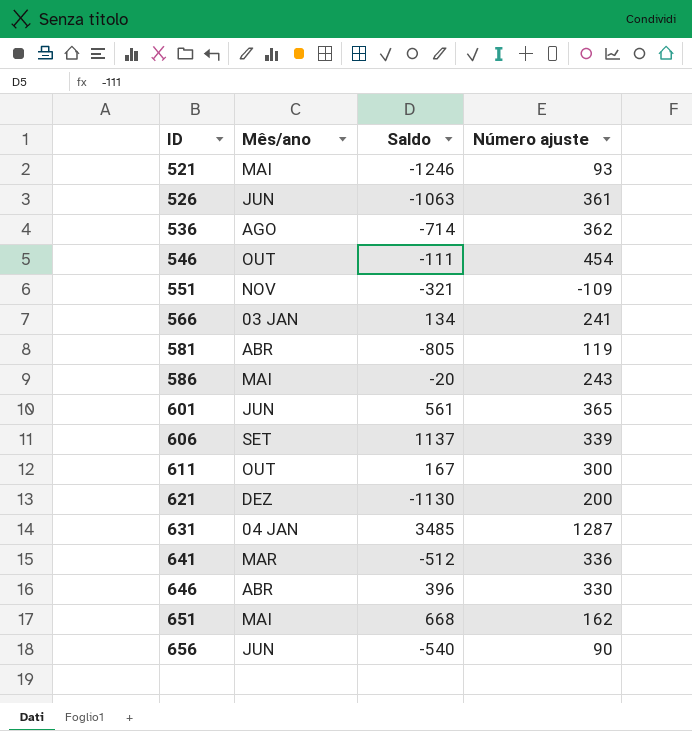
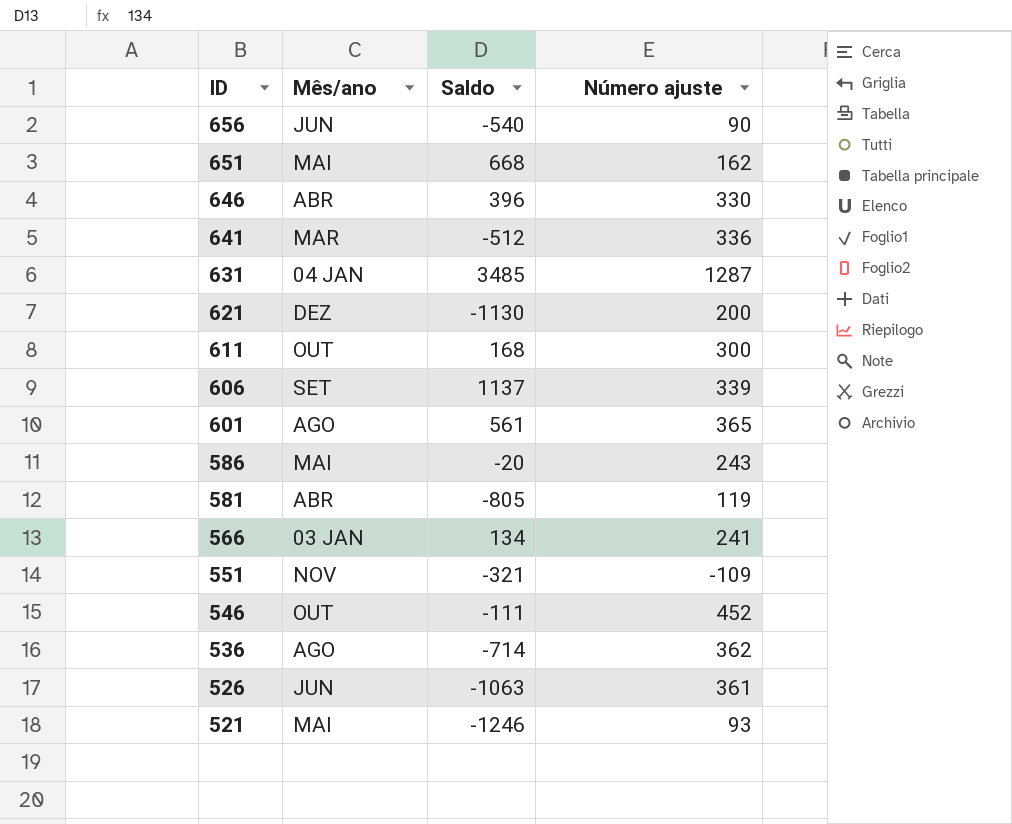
row order: ID ascending -> ID descending
611 | Saldo: 167 -> 168
601 | Mês/ano: JUN -> AGO
546 | Número ajuste: 454 -> 452

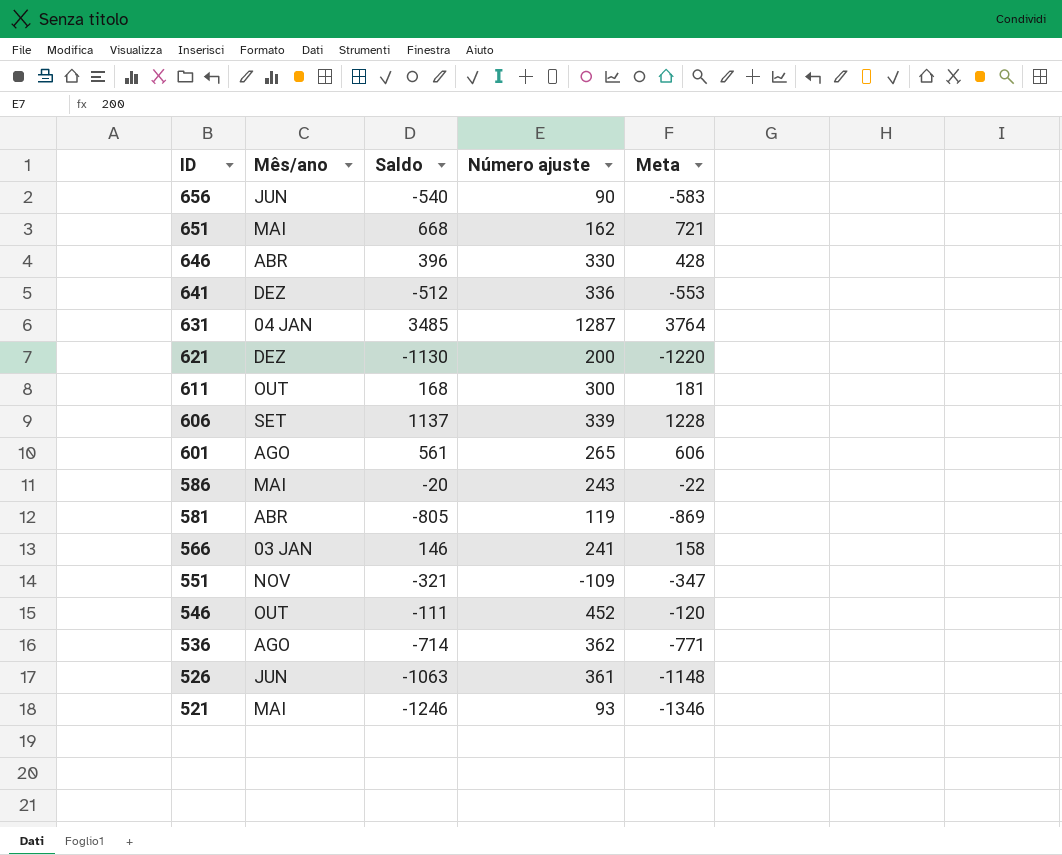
column Meta | formula: none -> [Saldo] * 1,08
641 | Mês/ano: MAR -> DEZ
601 | Número ajuste: 365 -> 265
566 | Saldo: 134 -> 146

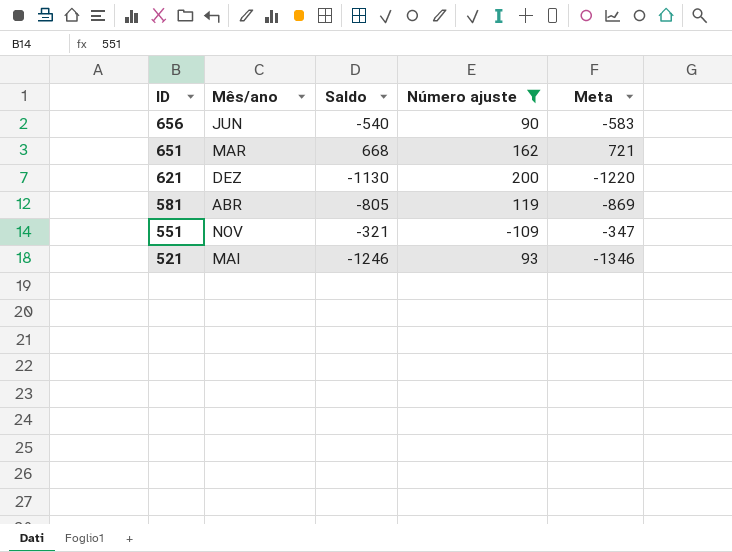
filter: none -> Número ajuste <= 200
651 | Mês/ano: MAI -> MAR

